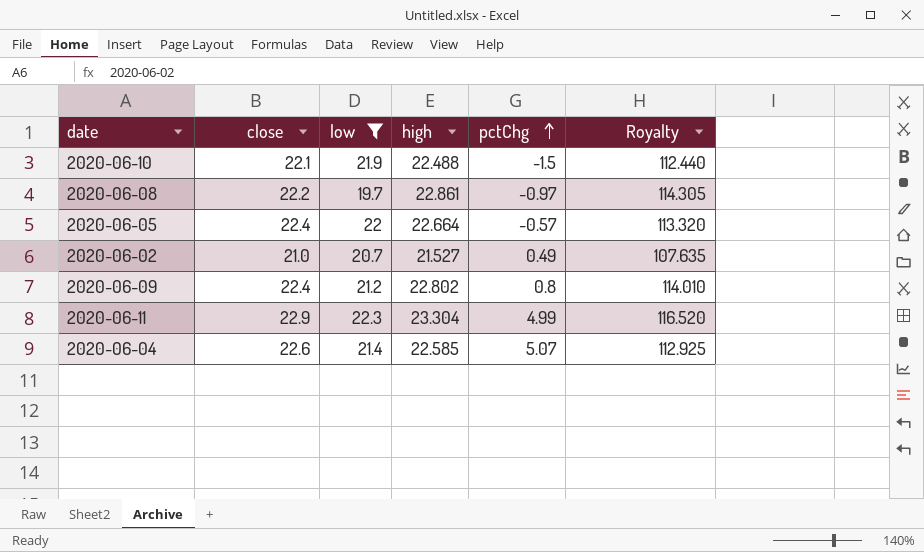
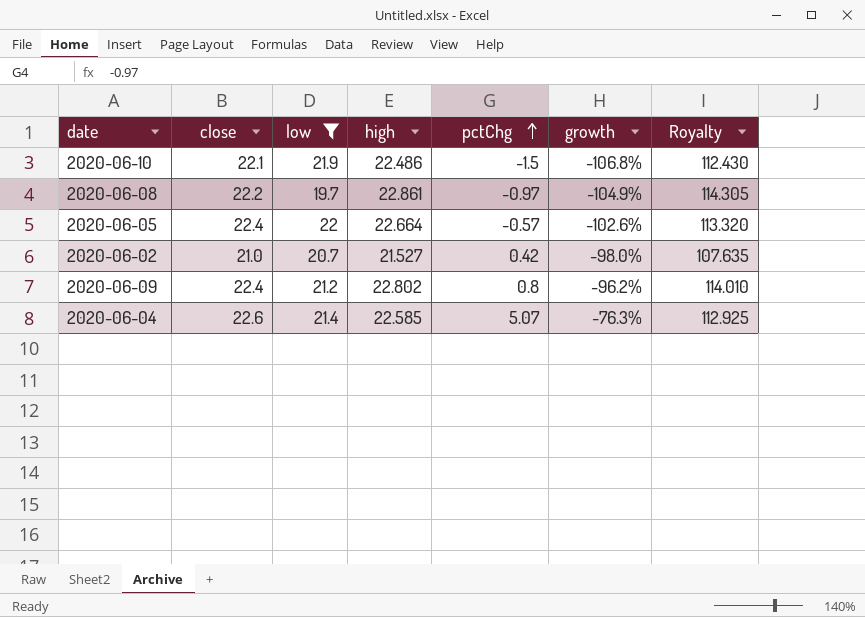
column growth | formula: none -> ([pctChg] - [low]) / [low]
row 2020-06-11: 22.9 | 22.3 | 23.304 | 4.99 | 116.520 -> none
2020-06-10 | high: 22.488 -> 22.486
2020-06-10 | Royalty: 112.440 -> 112.430
2020-06-02 | pctChg: 0.49 -> 0.42

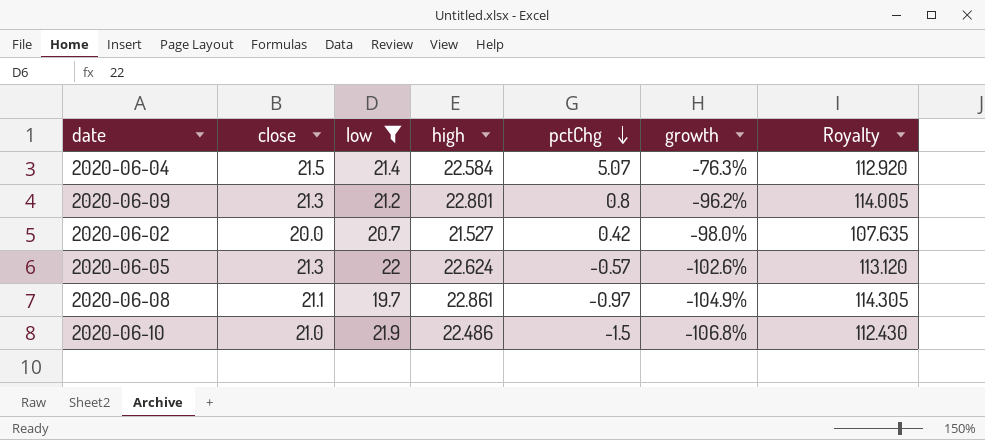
row order: pctChg ascending -> pctChg descending
2020-06-04 | close: 22.6 -> 21.5
2020-06-04 | high: 22.585 -> 22.584
2020-06-04 | Royalty: 112.925 -> 112.920
2020-06-09 | close: 22.4 -> 21.3
2020-06-09 | high: 22.802 -> 22.801
2020-06-09 | Royalty: 114.010 -> 114.005
2020-06-02 | close: 21.0 -> 20.0
2020-06-05 | close: 22.4 -> 21.3
2020-06-05 | high: 22.664 -> 22.624
2020-06-05 | Royalty: 113.320 -> 113.120
2020-06-08 | close: 22.2 -> 21.1
2020-06-10 | close: 22.1 -> 21.0

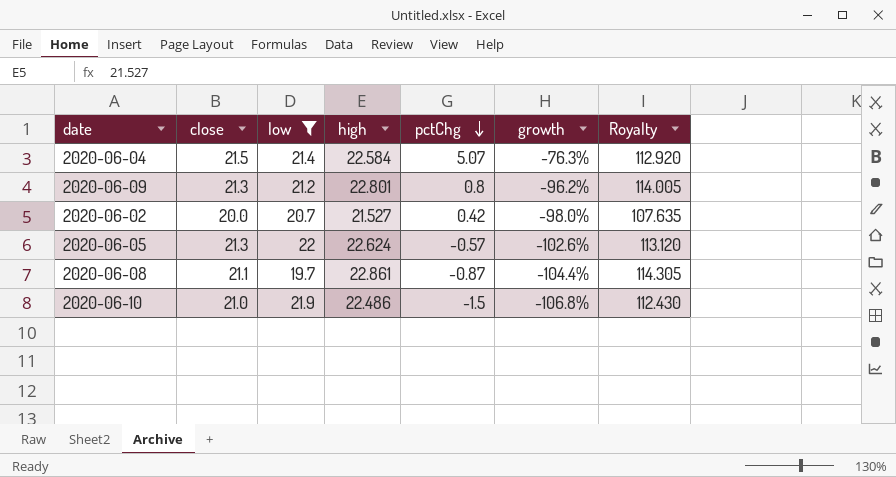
2020-06-08 | pctChg: -0.97 -> -0.87
2020-06-08 | growth: -104.9% -> -104.4%

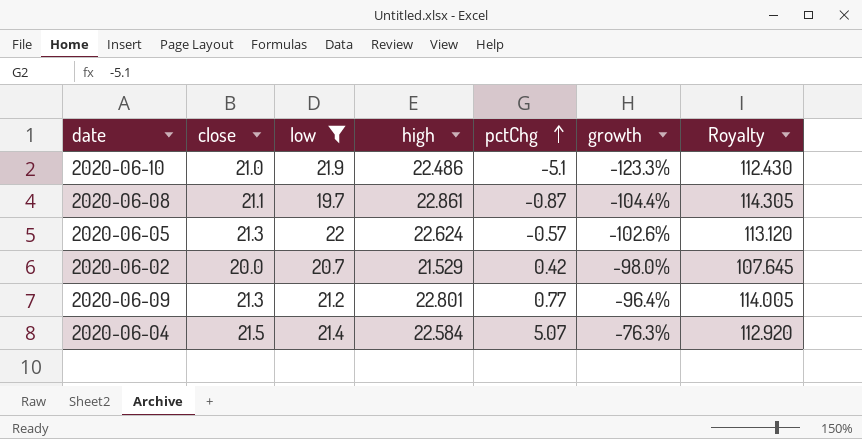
row order: pctChg descending -> pctChg ascending
2020-06-10 | pctChg: -1.5 -> -5.1
2020-06-10 | growth: -106.8% -> -123.3%
2020-06-02 | high: 21.527 -> 21.529
2020-06-02 | Royalty: 107.635 -> 107.645
2020-06-09 | pctChg: 0.8 -> 0.77
2020-06-09 | growth: -96.2% -> -96.4%

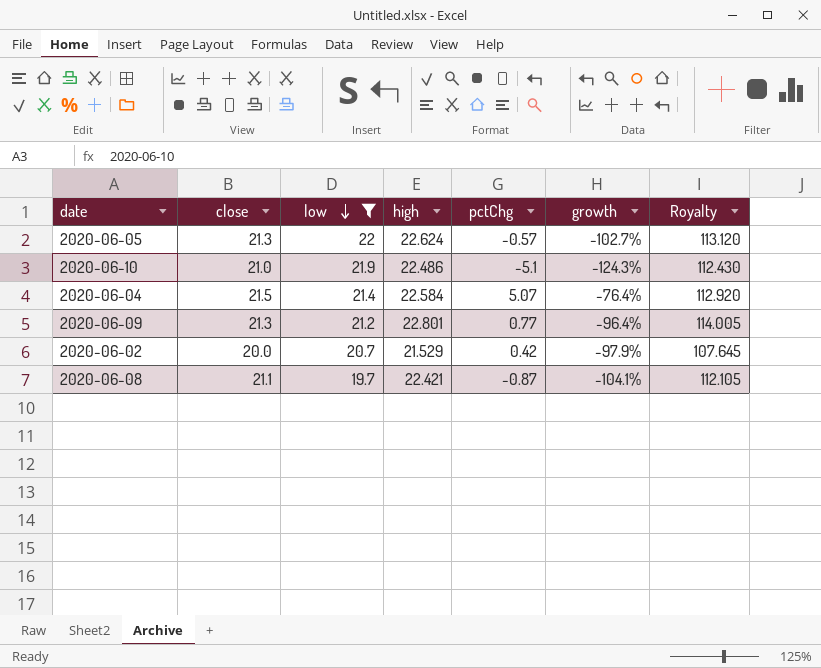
row order: pctChg ascending -> low descending
column growth | formula: ([pctChg] - [low]) / [low] -> ([pctChg] - [close]) / [close]
2020-06-08 | high: 22.861 -> 22.421
2020-06-08 | Royalty: 114.305 -> 112.105

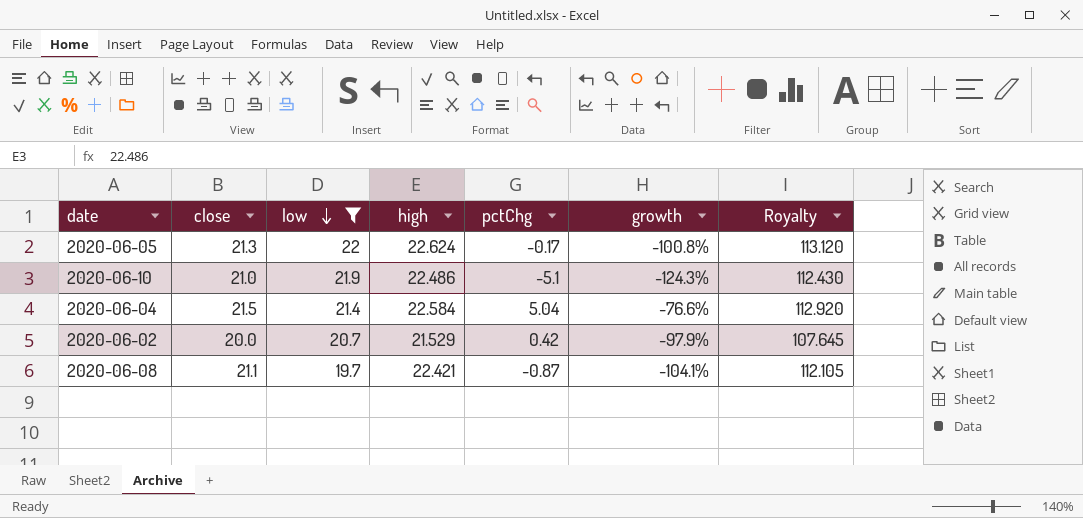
row 2020-06-09: 21.3 | 21.2 | 22.801 | 0.77 | -96.4% | 114.005 -> none
2020-06-05 | pctChg: -0.57 -> -0.17
2020-06-05 | growth: -102.7% -> -100.8%
2020-06-04 | pctChg: 5.07 -> 5.04
2020-06-04 | growth: -76.4% -> -76.6%

